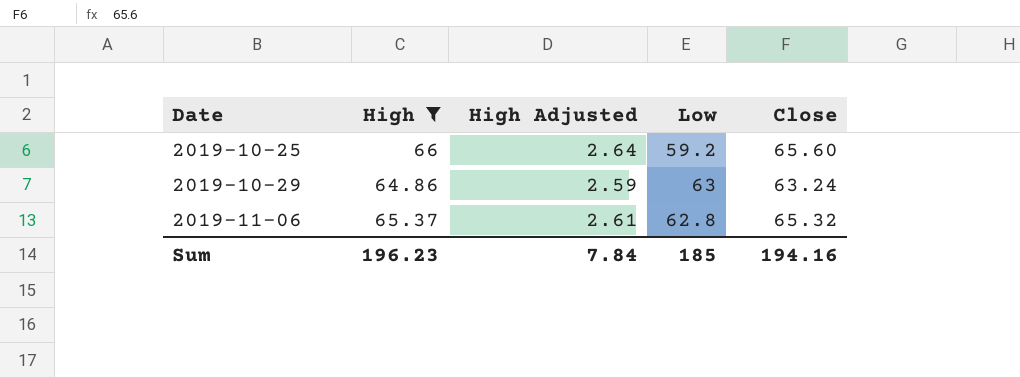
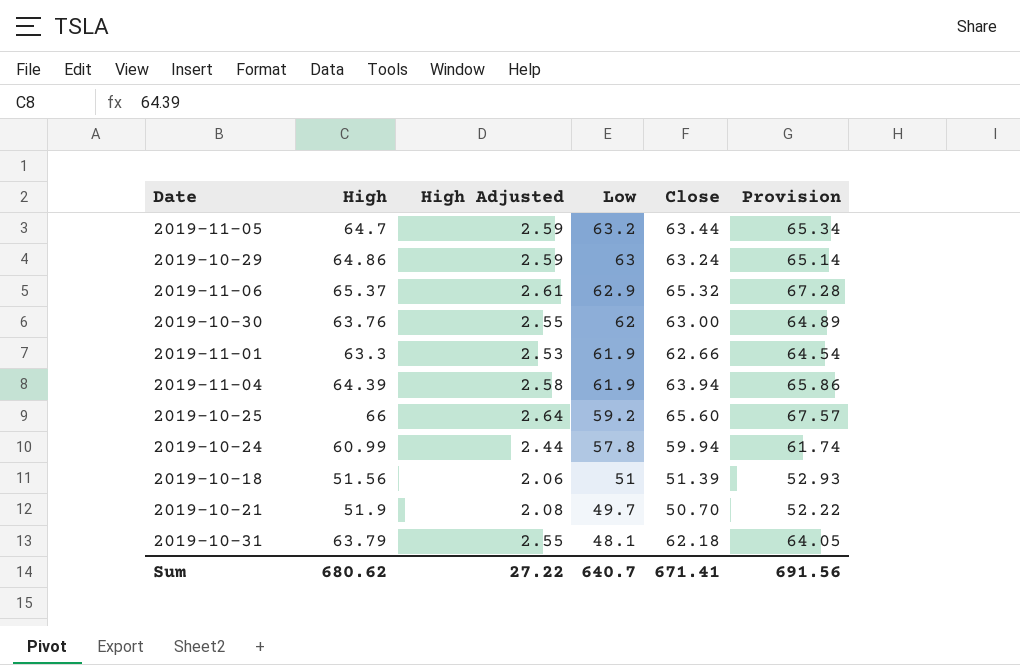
filter: High >= 64.86 -> none
row order: Date ascending -> Low descending
column Provision | formula: none -> [Close] * 1.03
2019-11-06 | Low: 62.8 -> 62.9
Sum | High: 196.23 -> 680.62
Sum | High Adjusted: 7.84 -> 27.22
Sum | Low: 185 -> 640.7
Sum | Close: 194.16 -> 671.41

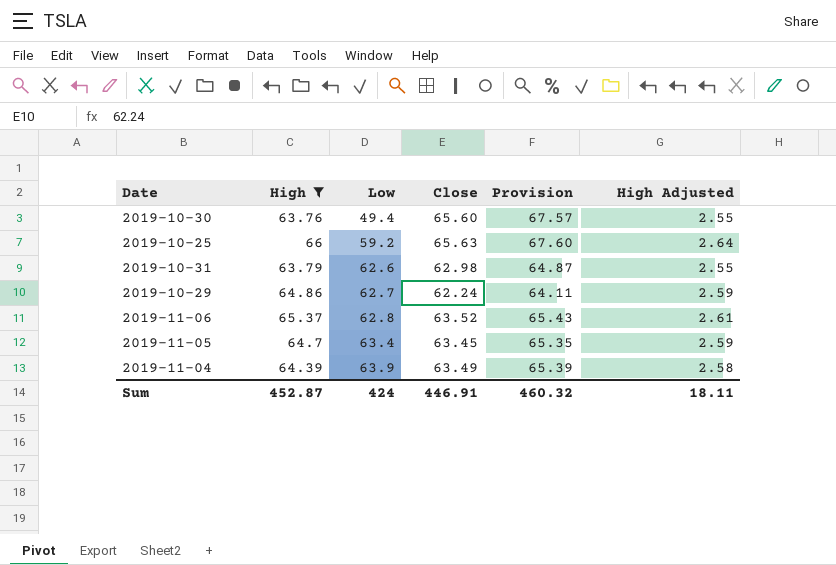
filter: none -> High >= 63.76
row order: Low descending -> Low ascending
column High Adjusted | position: 3 -> 6
2019-10-30 | Low: 62 -> 49.4
2019-10-30 | Close: 63.00 -> 65.60
2019-10-30 | Provision: 64.89 -> 67.57
2019-10-25 | Close: 65.60 -> 65.63
2019-10-25 | Provision: 67.57 -> 67.60
2019-10-31 | Low: 48.1 -> 62.6
2019-10-31 | Close: 62.18 -> 62.98
2019-10-31 | Provision: 64.05 -> 64.87
2019-10-29 | Low: 63 -> 62.7
2019-10-29 | Close: 63.24 -> 62.24
2019-10-29 | Provision: 65.14 -> 64.11
2019-11-06 | Low: 62.9 -> 62.8
2019-11-06 | Close: 65.32 -> 63.52
2019-11-06 | Provision: 67.28 -> 65.43
2019-11-05 | Low: 63.2 -> 63.4
2019-11-05 | Close: 63.44 -> 63.45
2019-11-05 | Provision: 65.34 -> 65.35
2019-11-04 | Low: 61.9 -> 63.9
2019-11-04 | Close: 63.94 -> 63.49
2019-11-04 | Provision: 65.86 -> 65.39
Sum | High: 680.62 -> 452.87
Sum | Low: 640.7 -> 424
Sum | Close: 671.41 -> 446.91
Sum | Provision: 691.56 -> 460.32
Sum | High Adjusted: 27.22 -> 18.11

